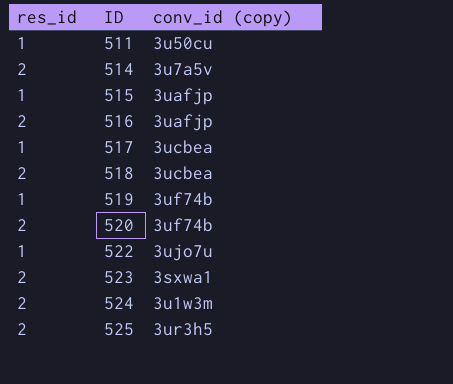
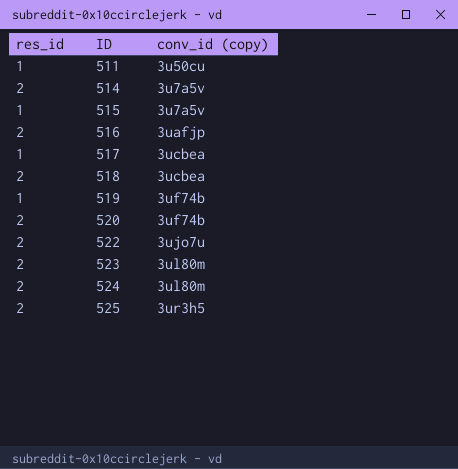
515 | conv_id (copy): 3uafjp -> 3u7a5v
522 | res_id: 1 -> 2
523 | conv_id (copy): 3sxwa1 -> 3ul80m
524 | conv_id (copy): 3u1w3m -> 3ul80m

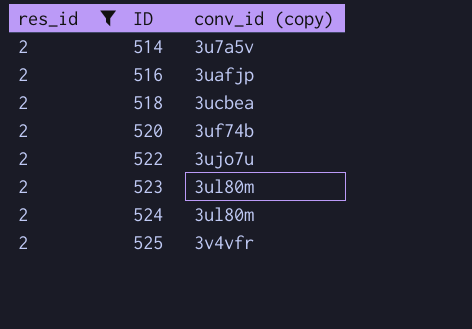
filter: none -> res_id = 2
525 | conv_id (copy): 3ur3h5 -> 3v4vfr

